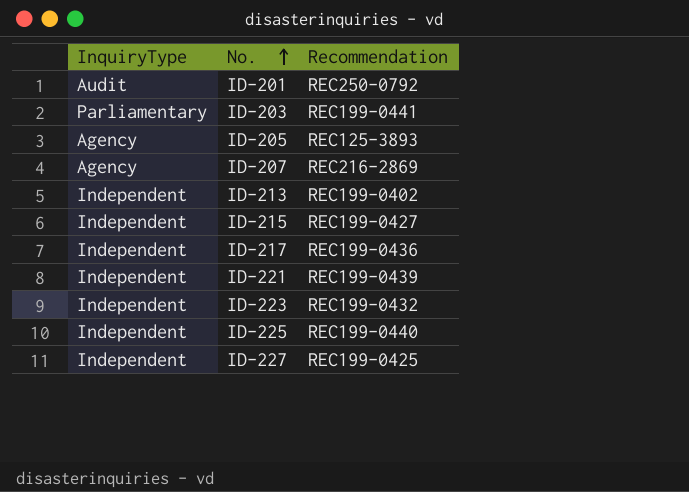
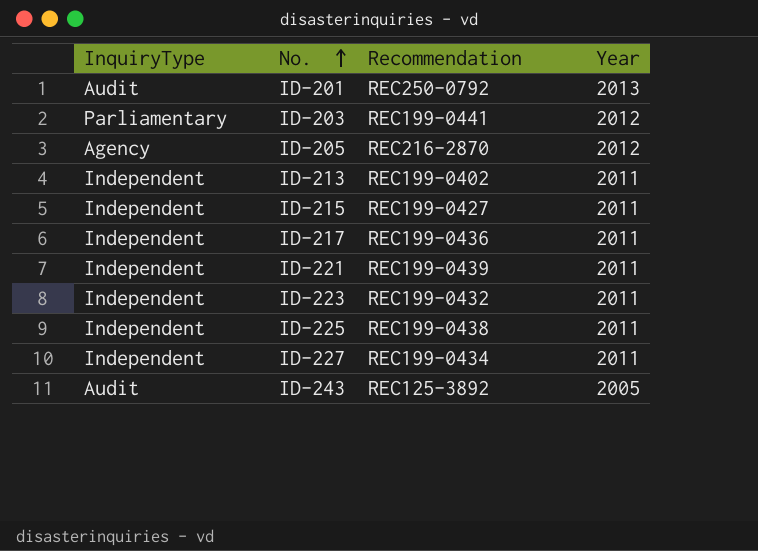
column Year | position: none -> 4
row ID-207: Agency | REC216-2869 -> none
ID-205 | Recommendation: REC125-3893 -> REC216-2870
ID-225 | Recommendation: REC199-0440 -> REC199-0438
ID-227 | Recommendation: REC199-0425 -> REC199-0434
row ID-243: none -> Audit | REC125-3892 | 2005

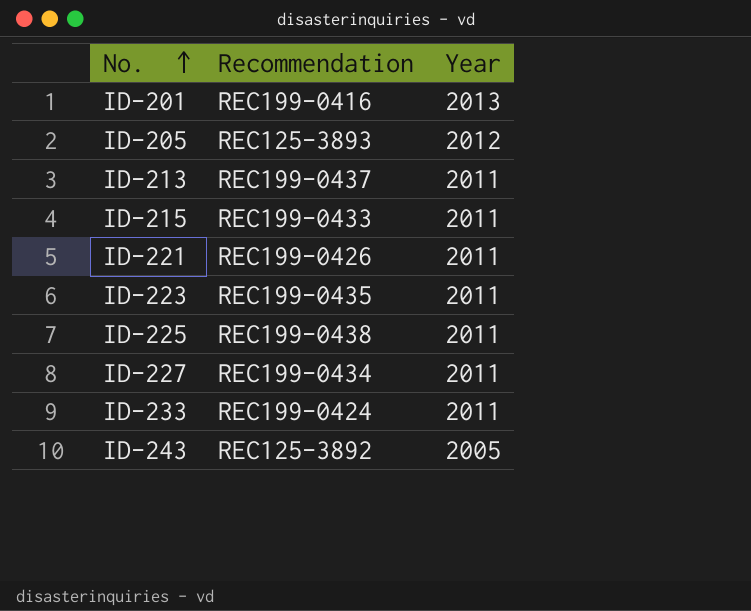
column InquiryType | position: 1 -> none
row ID-203: Parliamentary | REC199-0441 | 2012 -> none
row ID-217: Independent | REC199-0436 | 2011 -> none
ID-201 | Recommendation: REC250-0792 -> REC199-0416
ID-205 | Recommendation: REC216-2870 -> REC125-3893
ID-213 | Recommendation: REC199-0402 -> REC199-0437
ID-215 | Recommendation: REC199-0427 -> REC199-0433
ID-221 | Recommendation: REC199-0439 -> REC199-0426
ID-223 | Recommendation: REC199-0432 -> REC199-0435
row ID-233: none -> REC199-0424 | 2011

